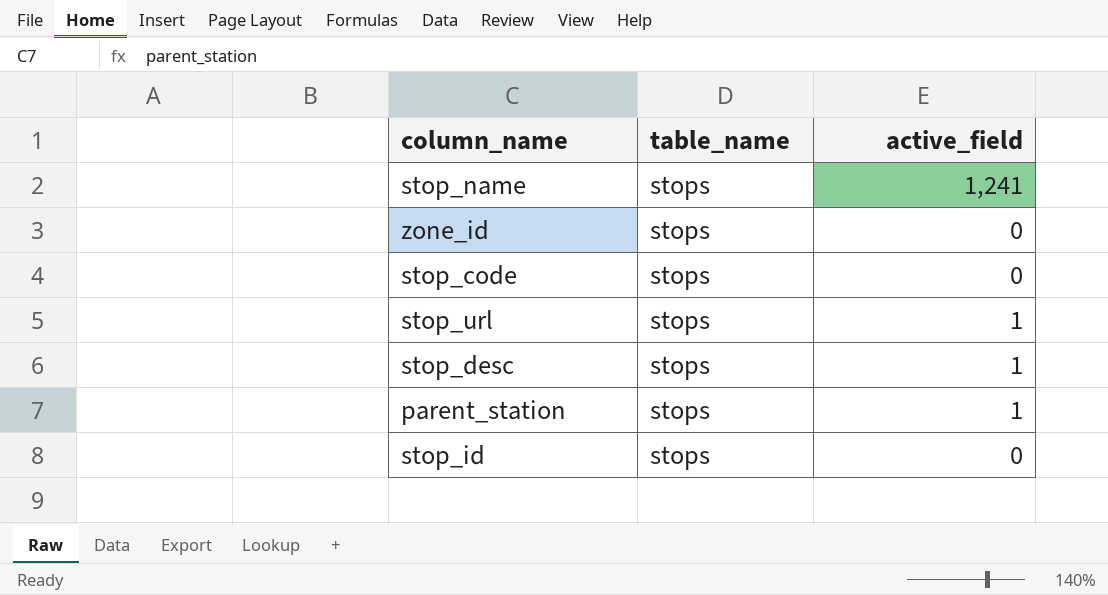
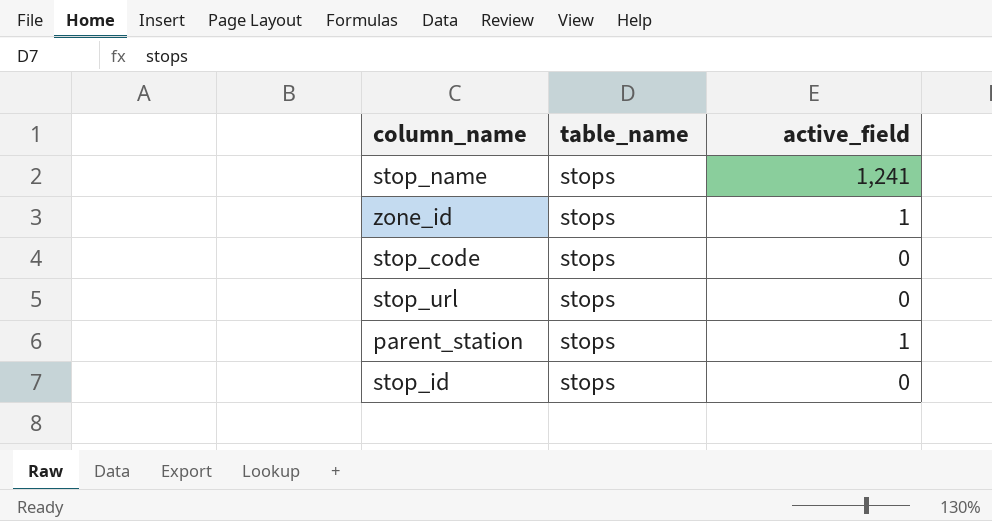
row stop_desc: stops | 1 -> none
zone_id | active_field: 0 -> 1
stop_url | active_field: 1 -> 0

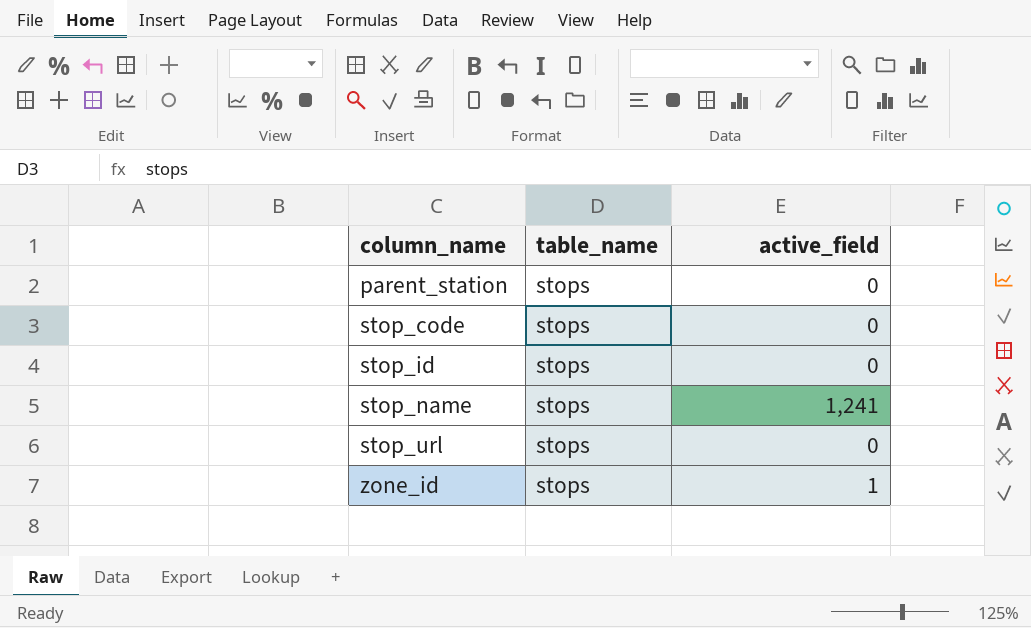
row order: none -> column_name ascending
parent_station | active_field: 1 -> 0

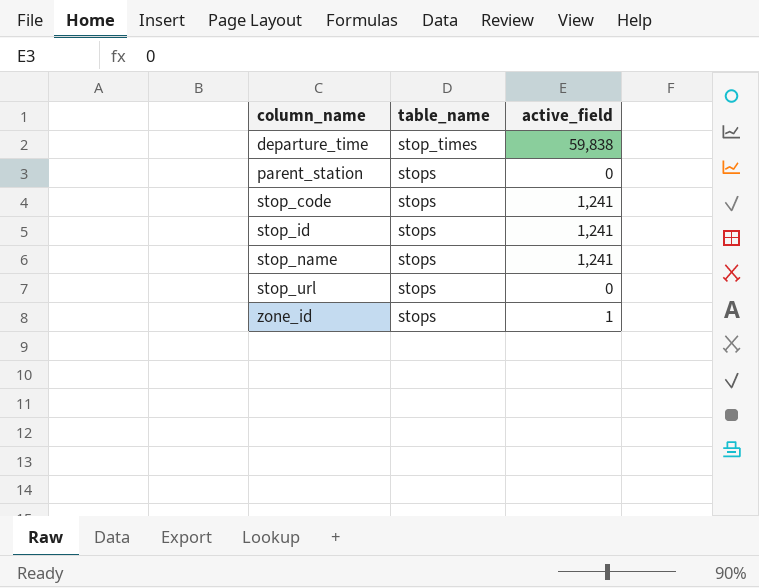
row departure_time: none -> stop_times | 59,838
stop_code | active_field: 0 -> 1,241
stop_id | active_field: 0 -> 1,241

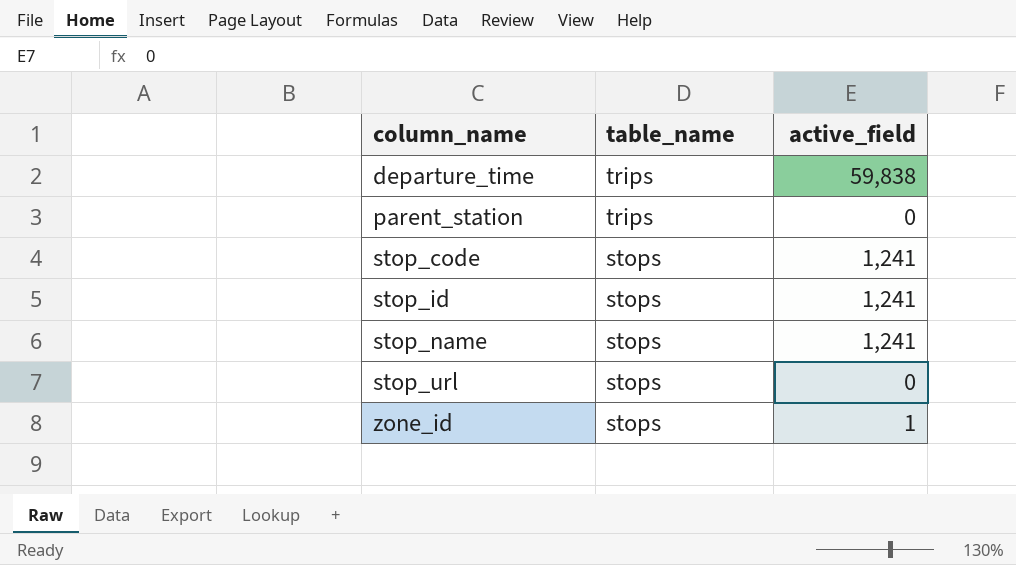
departure_time | table_name: stop_times -> trips
parent_station | table_name: stops -> trips

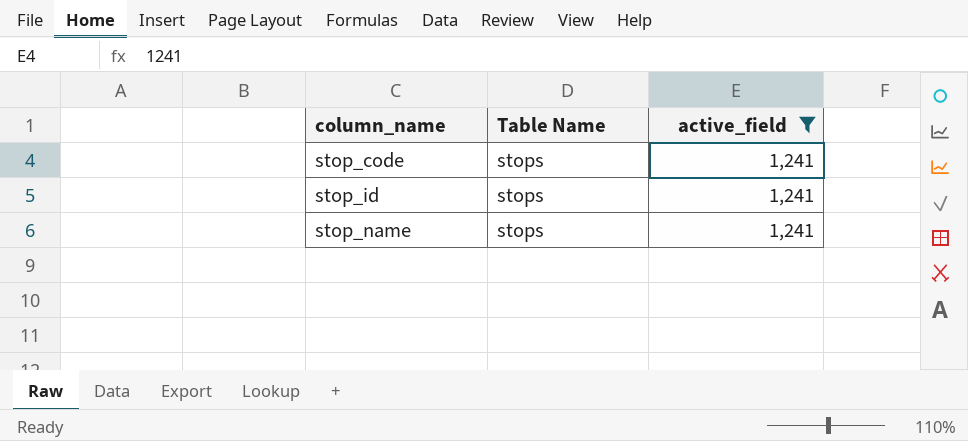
filter: none -> active_field = 1,241
column name: table_name -> Table Name

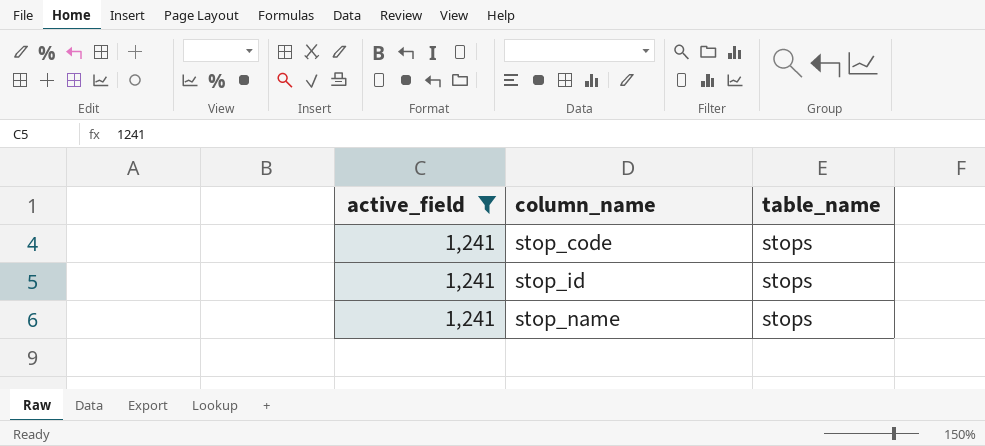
column active_field | position: 3 -> 1
column name: Table Name -> table_name

